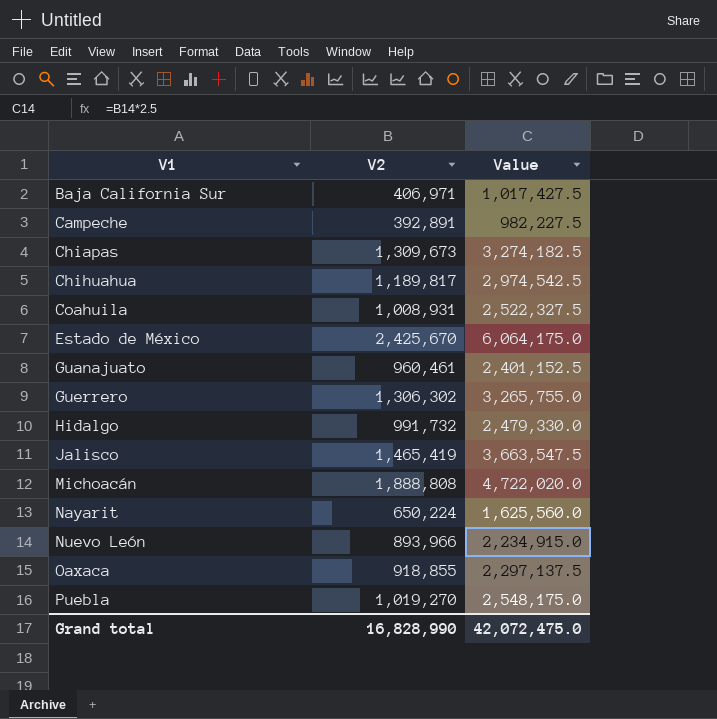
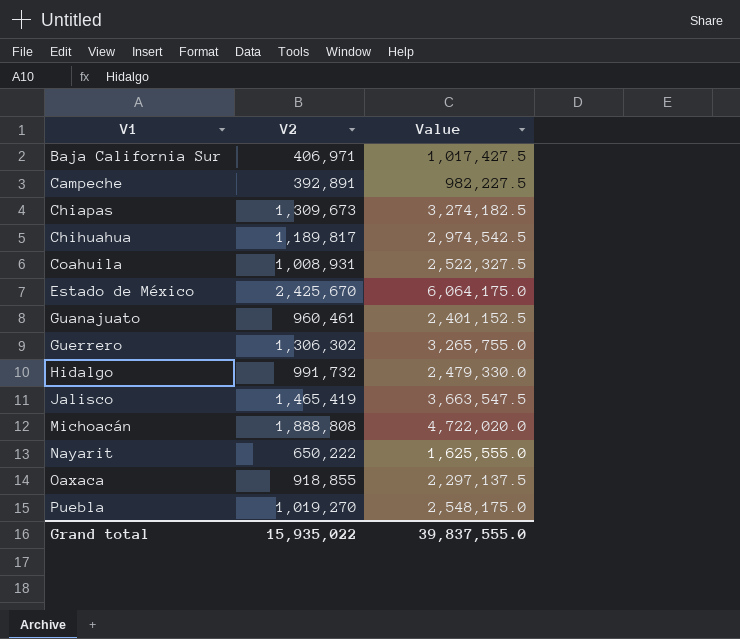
row Nuevo León: 893,966 | 2,234,915.0 -> none
Nayarit | V2: 650,224 -> 650,222
Nayarit | Value: 1,625,560.0 -> 1,625,555.0
Grand total | V2: 16,828,990 -> 15,935,022
Grand total | Value: 42,072,475.0 -> 39,837,555.0

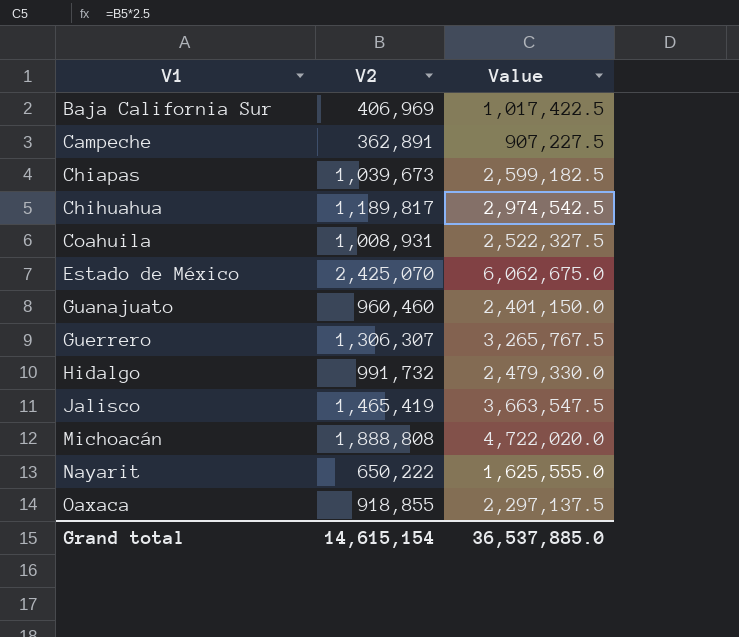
row Puebla: 1,019,270 | 2,548,175.0 -> none
Baja California Sur | V2: 406,971 -> 406,969
Baja California Sur | Value: 1,017,427.5 -> 1,017,422.5
Campeche | V2: 392,891 -> 362,891
Campeche | Value: 982,227.5 -> 907,227.5
Chiapas | V2: 1,309,673 -> 1,039,673
Chiapas | Value: 3,274,182.5 -> 2,599,182.5
Estado de México | V2: 2,425,670 -> 2,425,070
Estado de México | Value: 6,064,175.0 -> 6,062,675.0
Guanajuato | V2: 960,461 -> 960,460
Guanajuato | Value: 2,401,152.5 -> 2,401,150.0
Guerrero | V2: 1,306,302 -> 1,306,307
Guerrero | Value: 3,265,755.0 -> 3,265,767.5
Grand total | V2: 15,935,022 -> 14,615,154
Grand total | Value: 39,837,555.0 -> 36,537,885.0

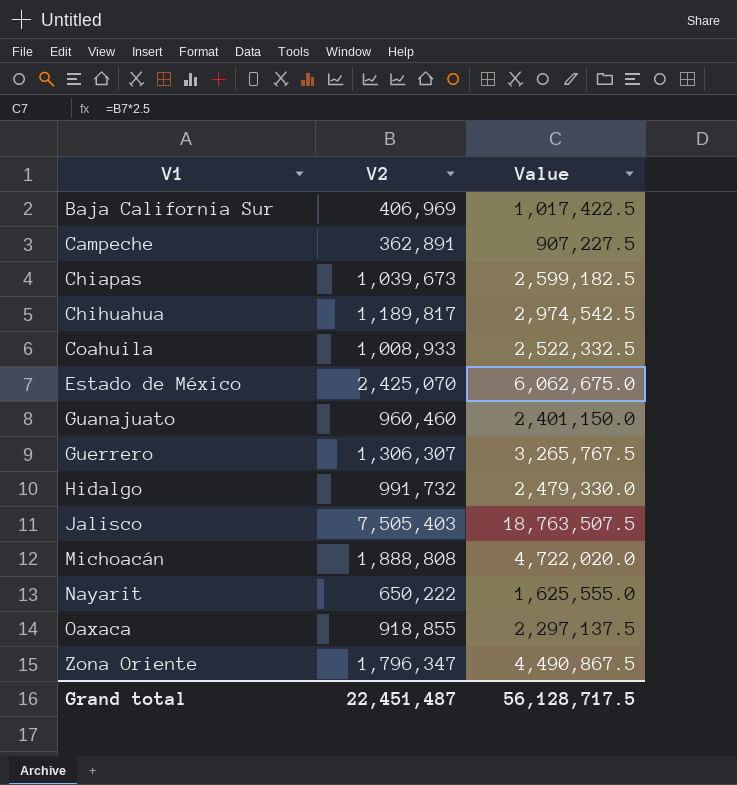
Coahuila | V2: 1,008,931 -> 1,008,933
Coahuila | Value: 2,522,327.5 -> 2,522,332.5
Jalisco | V2: 1,465,419 -> 7,505,403
Jalisco | Value: 3,663,547.5 -> 18,763,507.5
row Zona Oriente: none -> 1,796,347 | 4,490,867.5
Grand total | V2: 14,615,154 -> 22,451,487
Grand total | Value: 36,537,885.0 -> 56,128,717.5

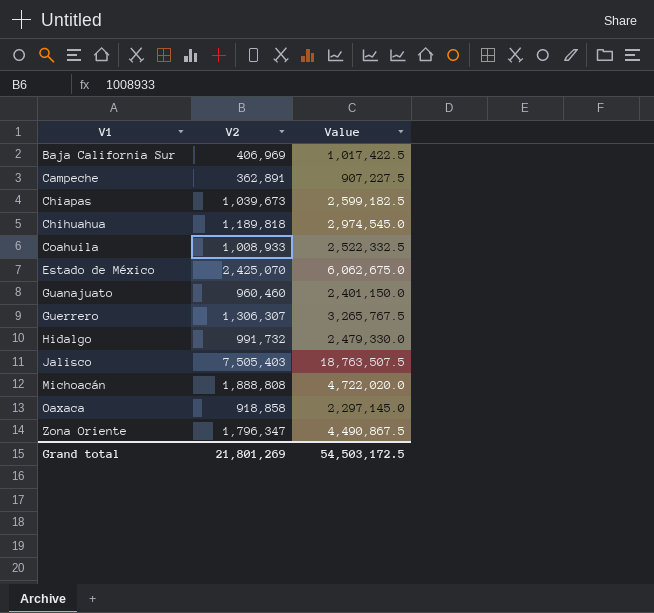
row Nayarit: 650,222 | 1,625,555.0 -> none
Chihuahua | V2: 1,189,817 -> 1,189,818
Chihuahua | Value: 2,974,542.5 -> 2,974,545.0
Oaxaca | V2: 918,855 -> 918,858
Oaxaca | Value: 2,297,137.5 -> 2,297,145.0
Grand total | V2: 22,451,487 -> 21,801,269
Grand total | Value: 56,128,717.5 -> 54,503,172.5

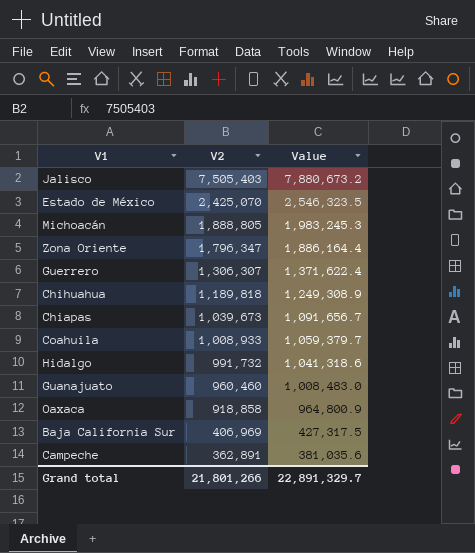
row order: V1 ascending -> V2 descending
column Value | formula: [V2] * 2.5 -> [V2] * 1.05
Michoacán | V2: 1,888,808 -> 1,888,805
Grand total | V2: 21,801,269 -> 21,801,266
Grand total | Value: 54,503,172.5 -> 22,891,329.7

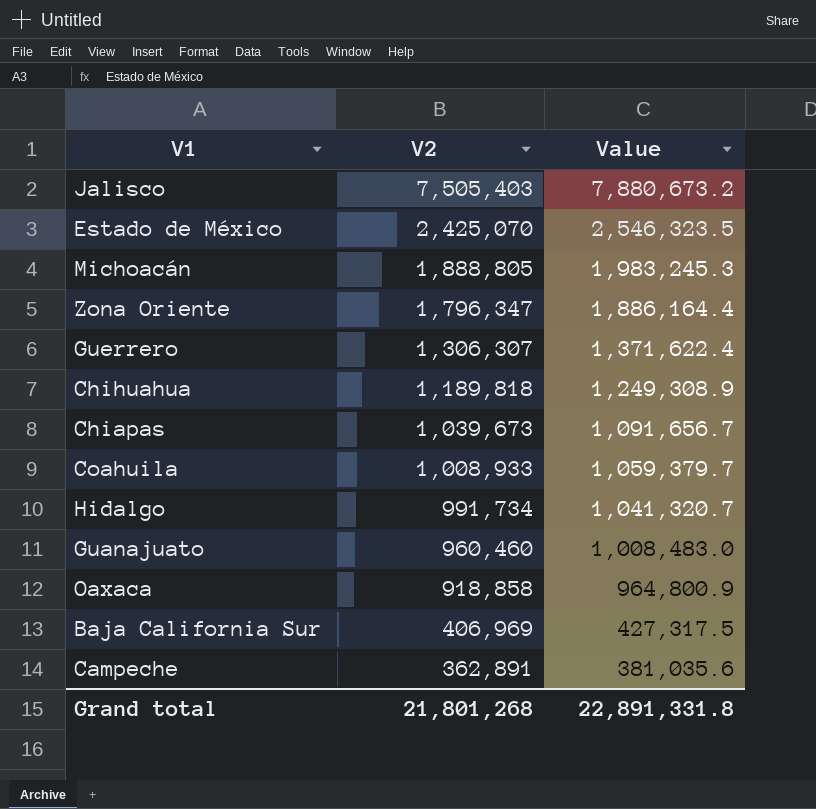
Hidalgo | V2: 991,732 -> 991,734
Hidalgo | Value: 1,041,318.6 -> 1,041,320.7
Grand total | V2: 21,801,266 -> 21,801,268
Grand total | Value: 22,891,329.7 -> 22,891,331.8

